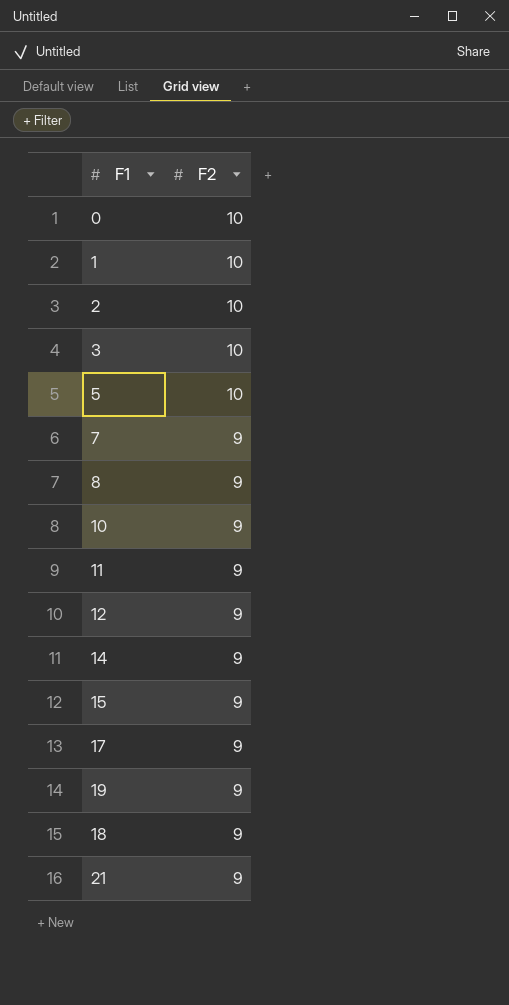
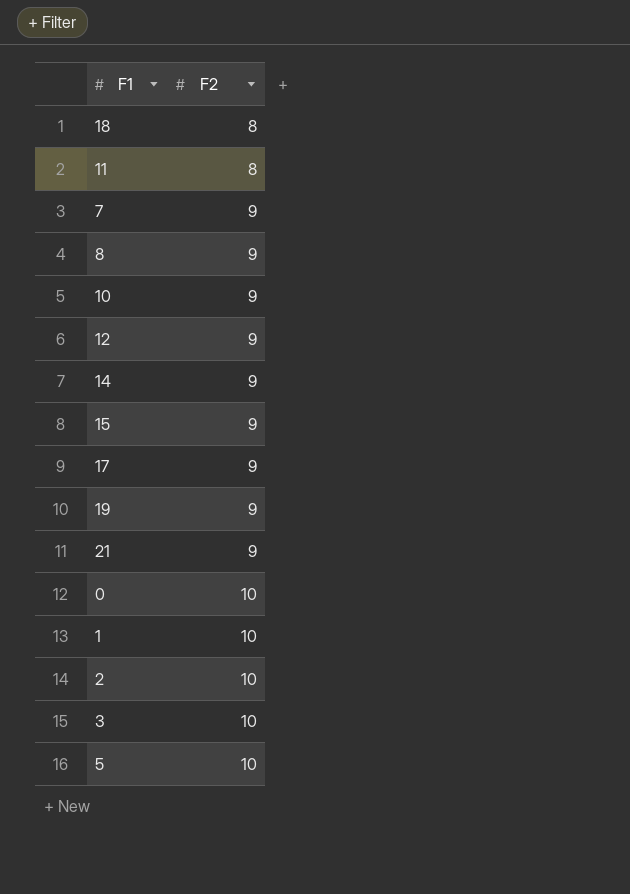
row order: F2 descending -> F2 ascending
18 | F2: 9 -> 8
11 | F2: 9 -> 8

